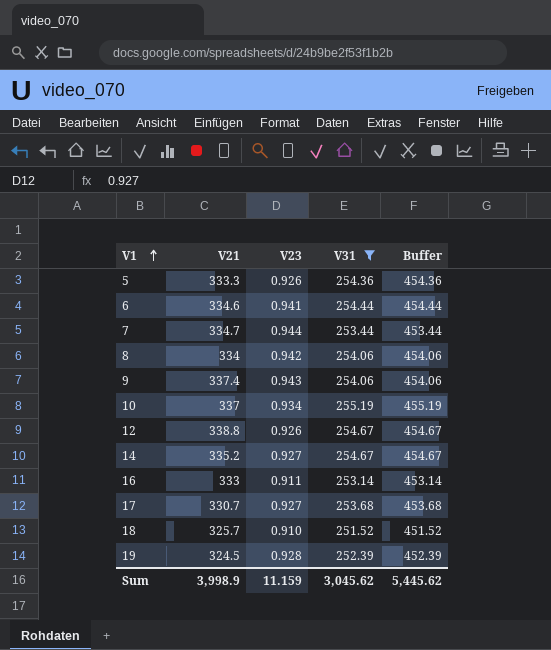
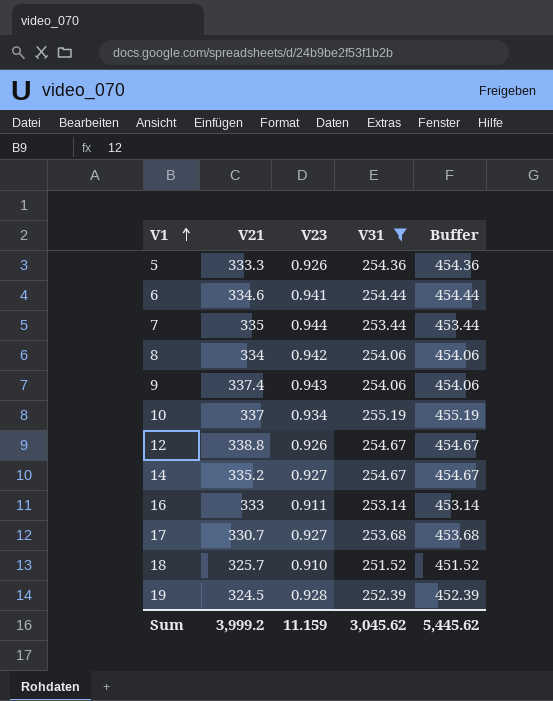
7 | V21: 334.7 -> 335
Sum | V21: 3,998.9 -> 3,999.2

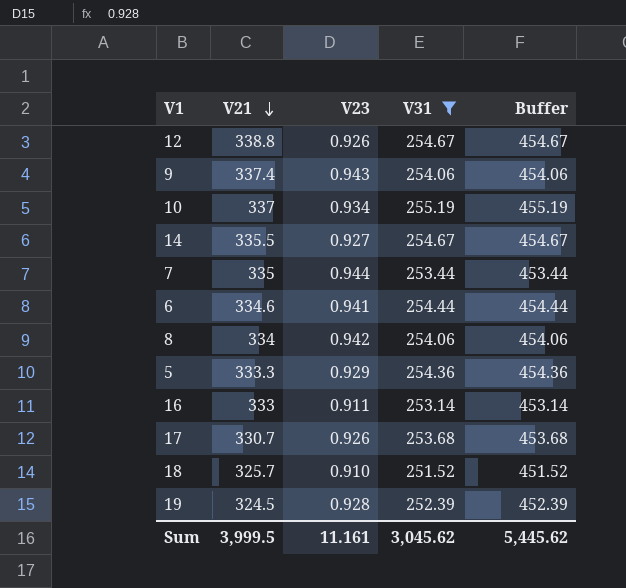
row order: V1 ascending -> V21 descending
14 | V21: 335.2 -> 335.5
5 | V23: 0.926 -> 0.929
17 | V23: 0.927 -> 0.926
Sum | V21: 3,999.2 -> 3,999.5
Sum | V23: 11.159 -> 11.161

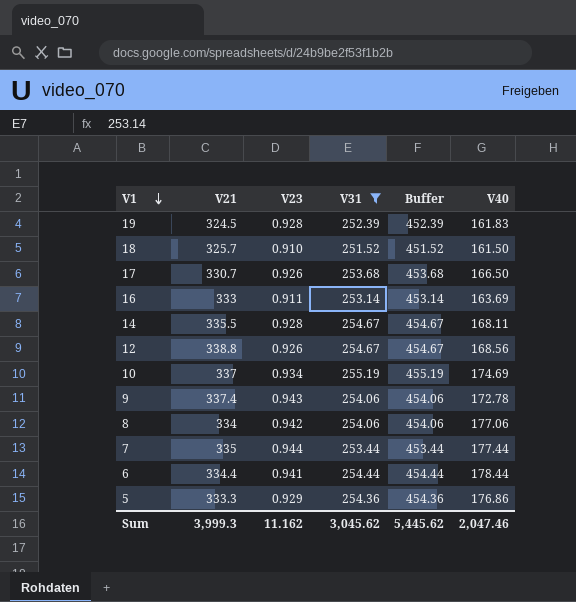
row order: V21 descending -> V1 descending
column V40 | position: none -> 6
14 | V23: 0.927 -> 0.928
6 | V21: 334.6 -> 334.4
Sum | V21: 3,999.5 -> 3,999.3
Sum | V23: 11.161 -> 11.162

